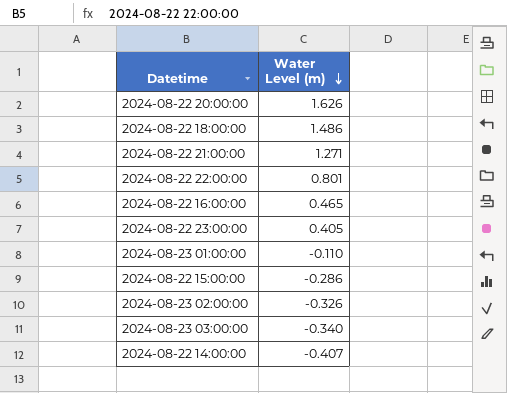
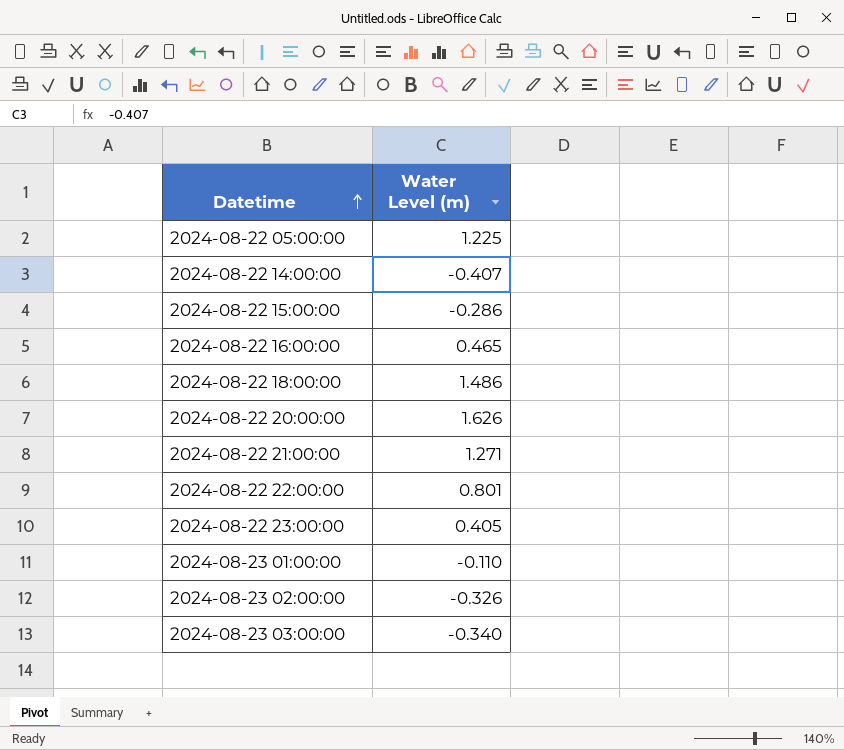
row order: Water Level (m) descending -> Datetime ascending
row 2024-08-22 05:00:00: none -> 1.225

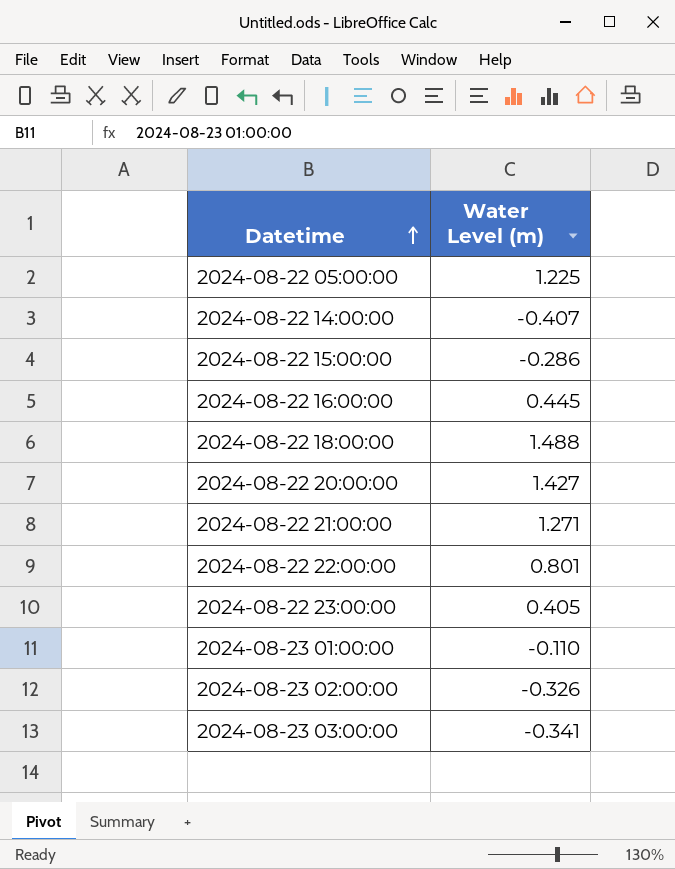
2024-08-22 16:00:00 | Water Level (m): 0.465 -> 0.445
2024-08-22 18:00:00 | Water Level (m): 1.486 -> 1.488
2024-08-22 20:00:00 | Water Level (m): 1.626 -> 1.427
2024-08-23 03:00:00 | Water Level (m): -0.340 -> -0.341

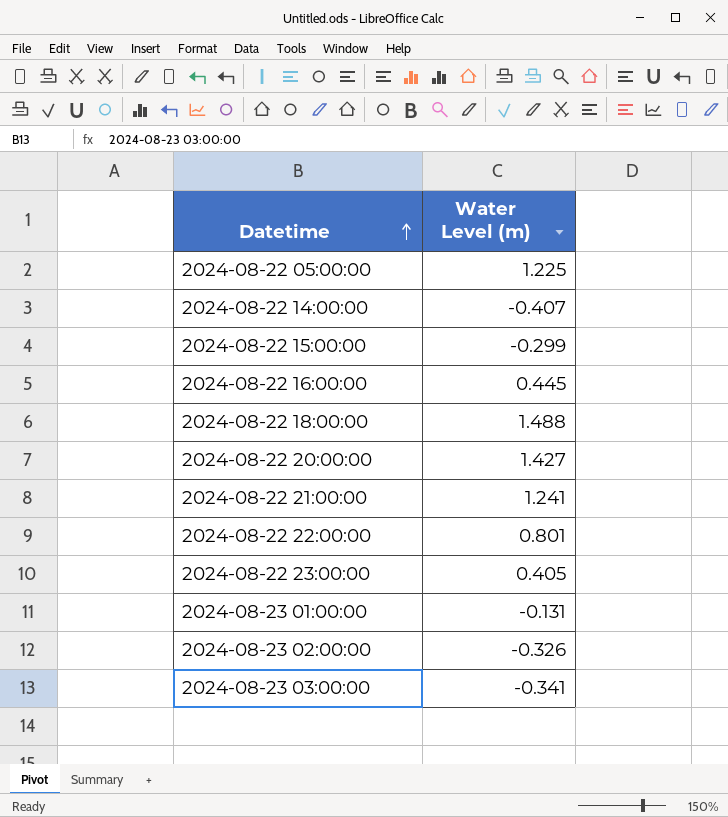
2024-08-22 15:00:00 | Water Level (m): -0.286 -> -0.299
2024-08-22 21:00:00 | Water Level (m): 1.271 -> 1.241
2024-08-23 01:00:00 | Water Level (m): -0.110 -> -0.131

